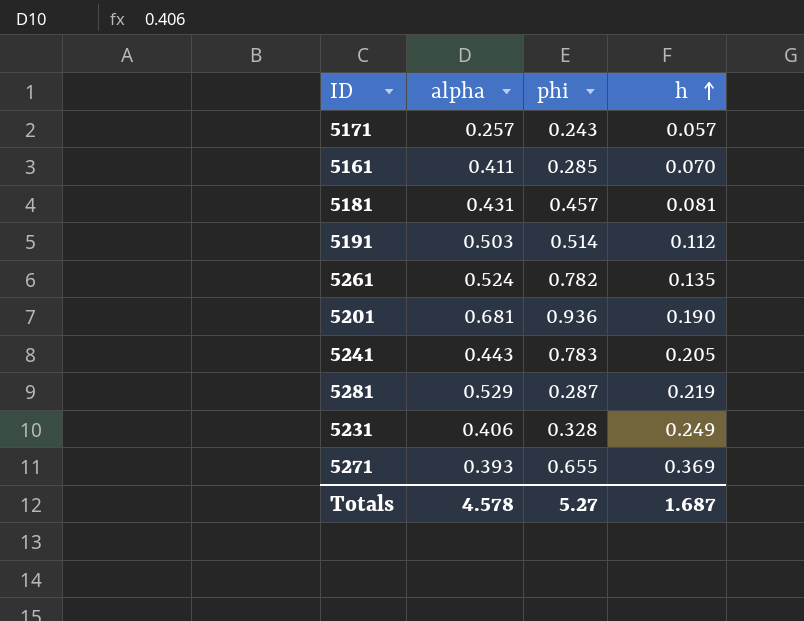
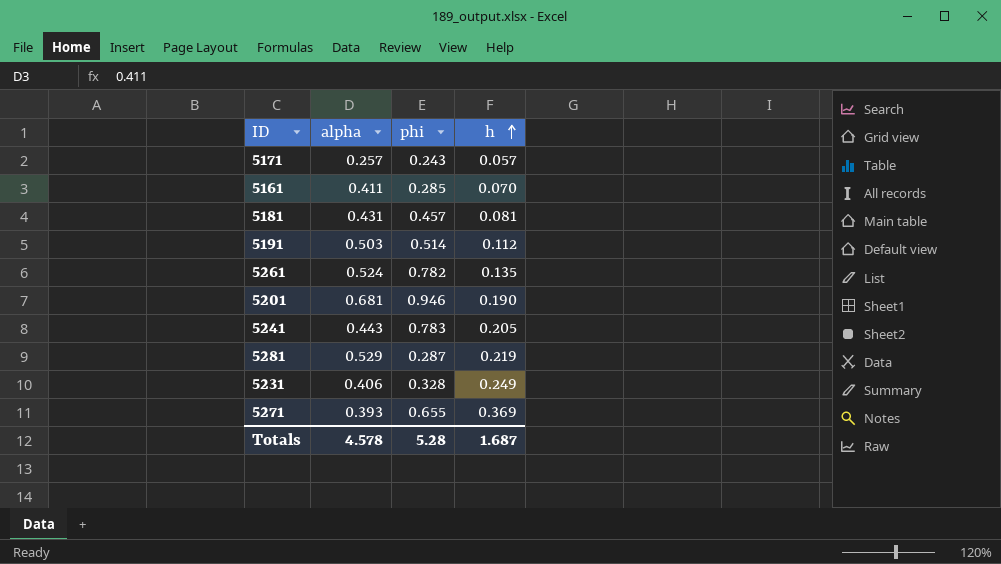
5201 | phi: 0.936 -> 0.946
Totals | phi: 5.27 -> 5.28

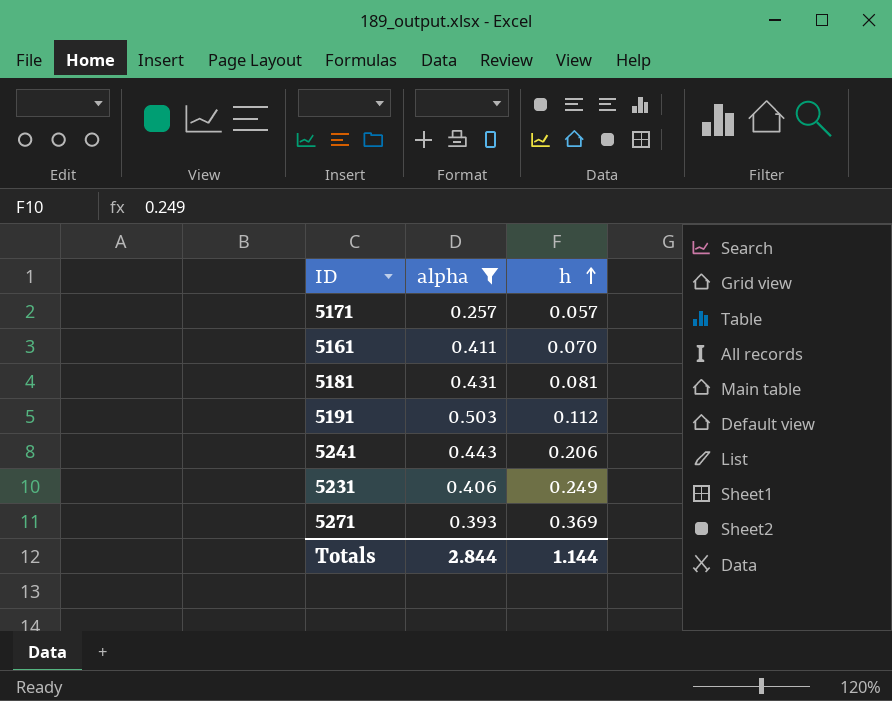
filter: none -> alpha <= 0.503
column phi | position: 3 -> none
5241 | h: 0.205 -> 0.206
Totals | alpha: 4.578 -> 2.844
Totals | h: 1.687 -> 1.144

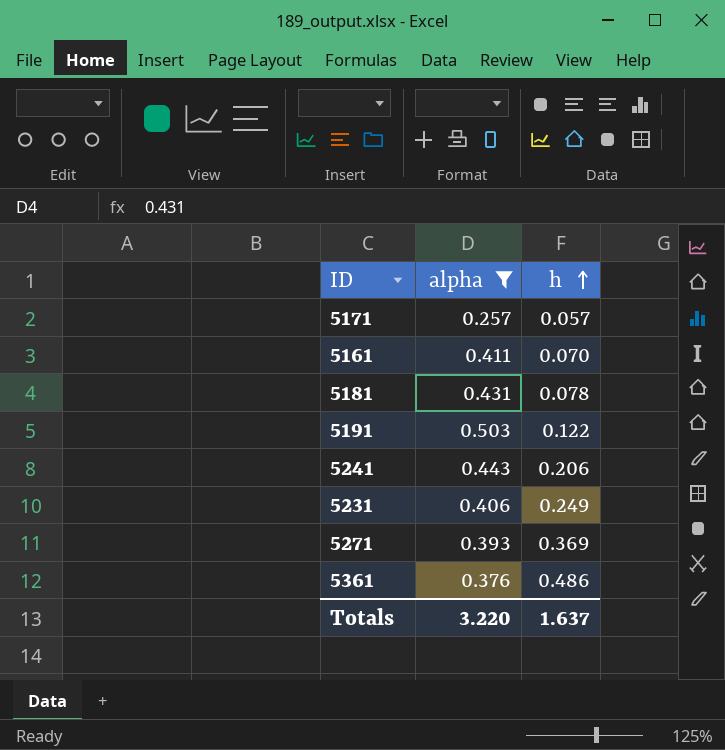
5181 | h: 0.081 -> 0.078
5191 | h: 0.112 -> 0.122
row 5361: none -> 0.376 | 0.486
Totals | alpha: 2.844 -> 3.220
Totals | h: 1.144 -> 1.637

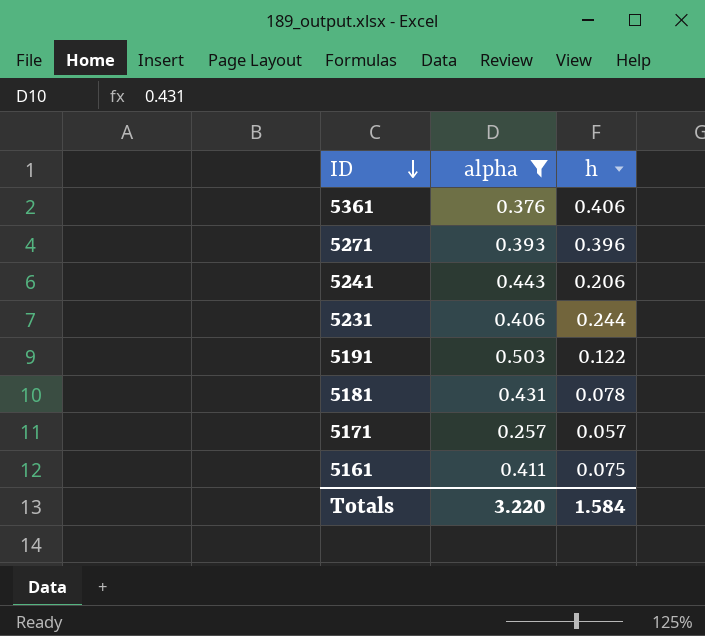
row order: h ascending -> ID descending
5361 | h: 0.486 -> 0.406
5271 | h: 0.369 -> 0.396
5231 | h: 0.249 -> 0.244
5161 | h: 0.070 -> 0.075
Totals | h: 1.637 -> 1.584

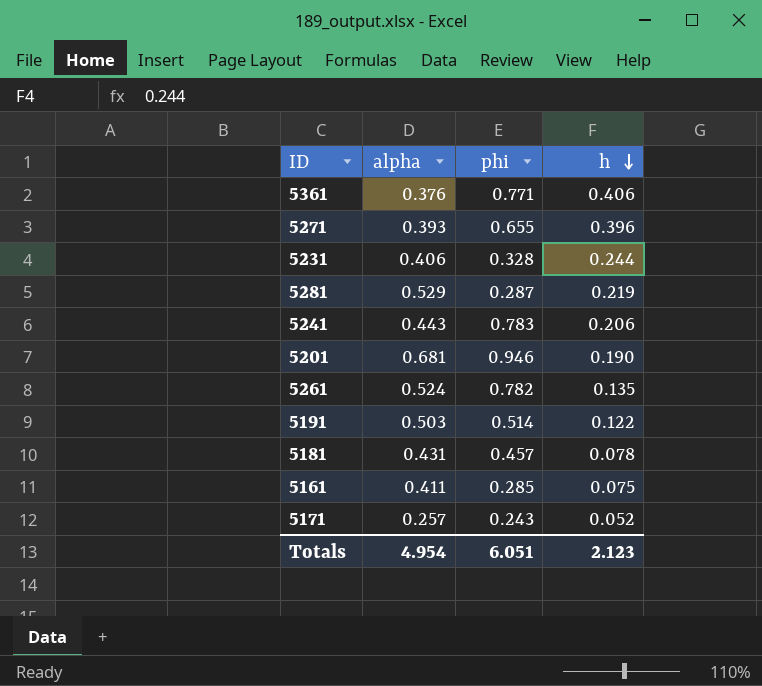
filter: alpha <= 0.503 -> none
row order: ID descending -> h descending
column phi | position: none -> 3
5171 | h: 0.057 -> 0.052
Totals | alpha: 3.220 -> 4.954
Totals | h: 1.584 -> 2.123

